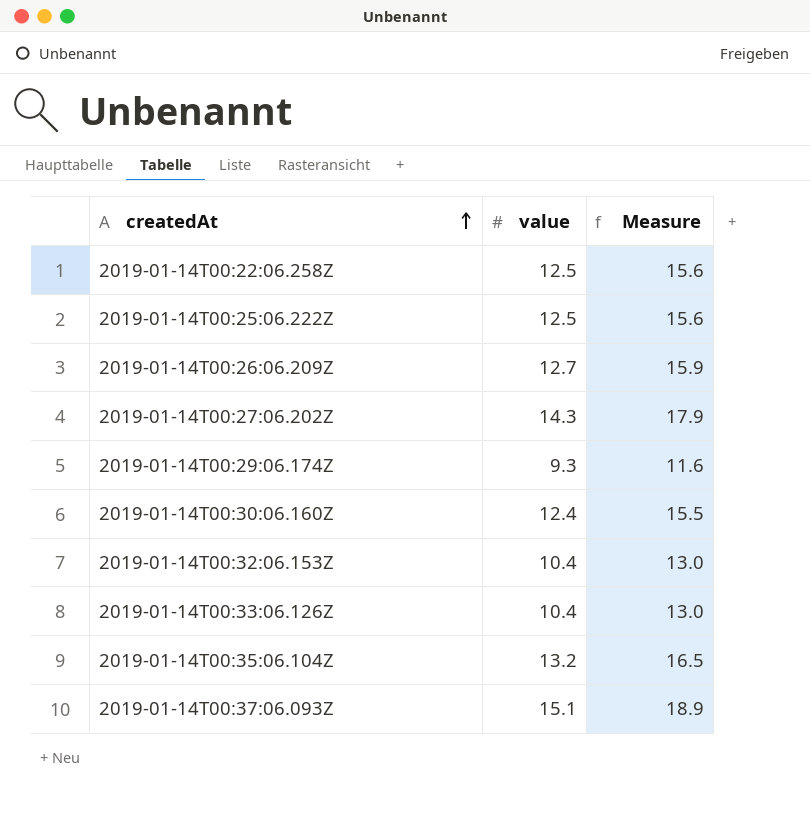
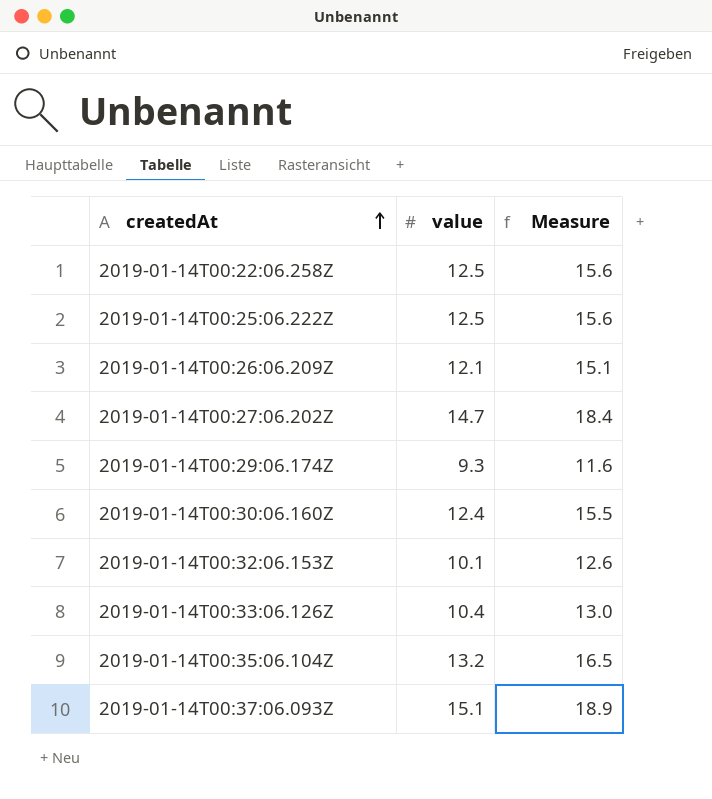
2019-01-14T00:26:06.209Z | value: 12.7 -> 12.1
2019-01-14T00:26:06.209Z | Measure: 15.9 -> 15.1
2019-01-14T00:27:06.202Z | value: 14.3 -> 14.7
2019-01-14T00:27:06.202Z | Measure: 17.9 -> 18.4
2019-01-14T00:32:06.153Z | value: 10.4 -> 10.1
2019-01-14T00:32:06.153Z | Measure: 13.0 -> 12.6

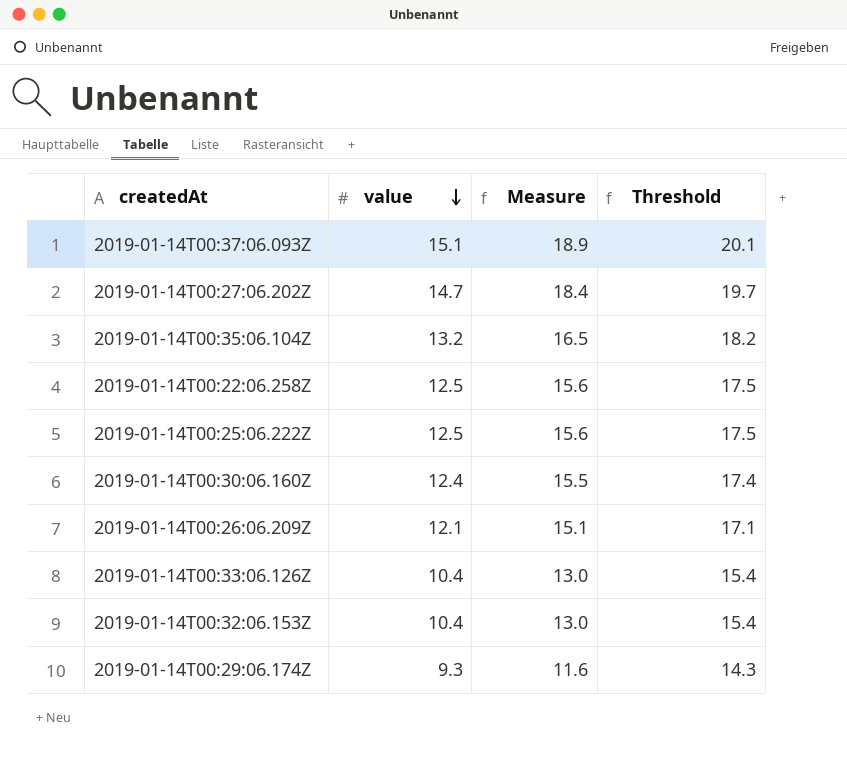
row order: createdAt ascending -> value descending
column Threshold | formula: none -> [value] + 5
2019-01-14T00:32:06.153Z | value: 10.1 -> 10.4
2019-01-14T00:32:06.153Z | Measure: 12.6 -> 13.0

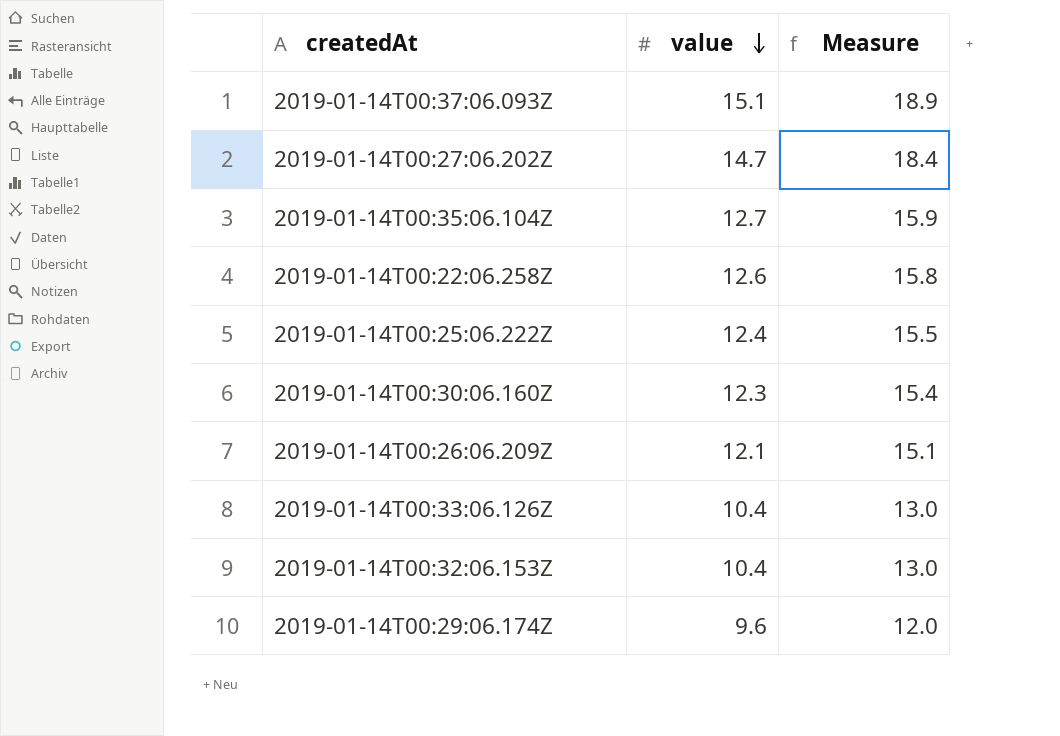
column Threshold | formula: [value] + 5 -> none
2019-01-14T00:35:06.104Z | value: 13.2 -> 12.7
2019-01-14T00:35:06.104Z | Measure: 16.5 -> 15.9
2019-01-14T00:22:06.258Z | value: 12.5 -> 12.6
2019-01-14T00:22:06.258Z | Measure: 15.6 -> 15.8
2019-01-14T00:25:06.222Z | value: 12.5 -> 12.4
2019-01-14T00:25:06.222Z | Measure: 15.6 -> 15.5
2019-01-14T00:30:06.160Z | value: 12.4 -> 12.3
2019-01-14T00:30:06.160Z | Measure: 15.5 -> 15.4
2019-01-14T00:29:06.174Z | value: 9.3 -> 9.6
2019-01-14T00:29:06.174Z | Measure: 11.6 -> 12.0

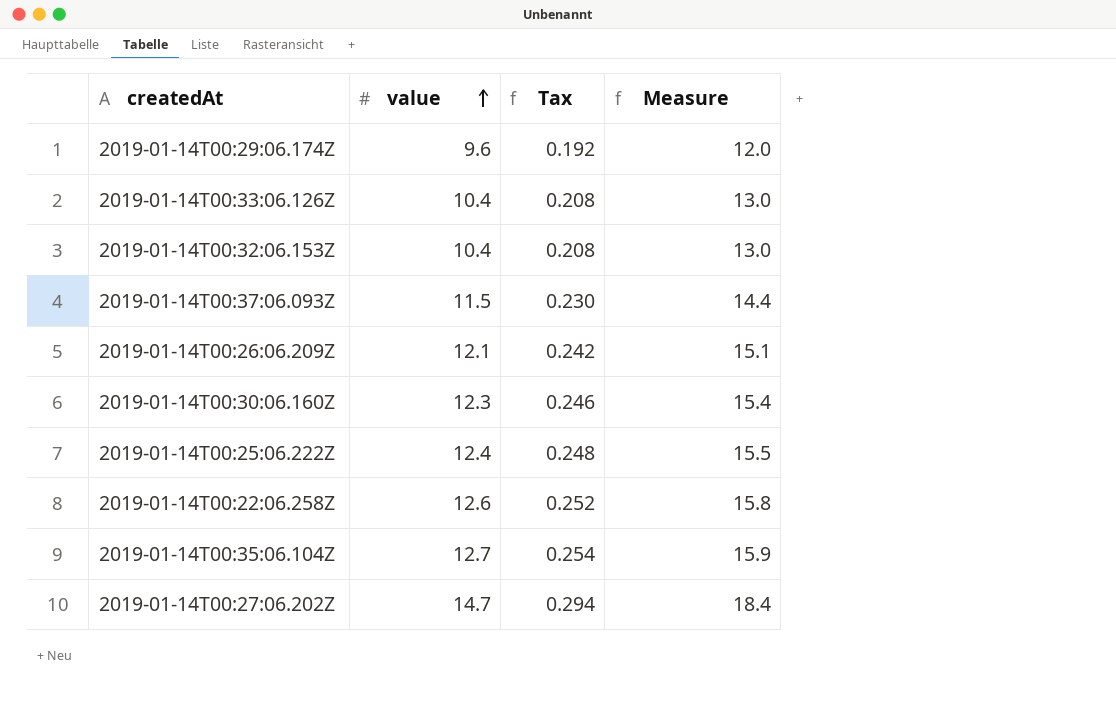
row order: value descending -> value ascending
column Tax | formula: none -> [value] * 0.02
2019-01-14T00:37:06.093Z | value: 15.1 -> 11.5
2019-01-14T00:37:06.093Z | Measure: 18.9 -> 14.4

